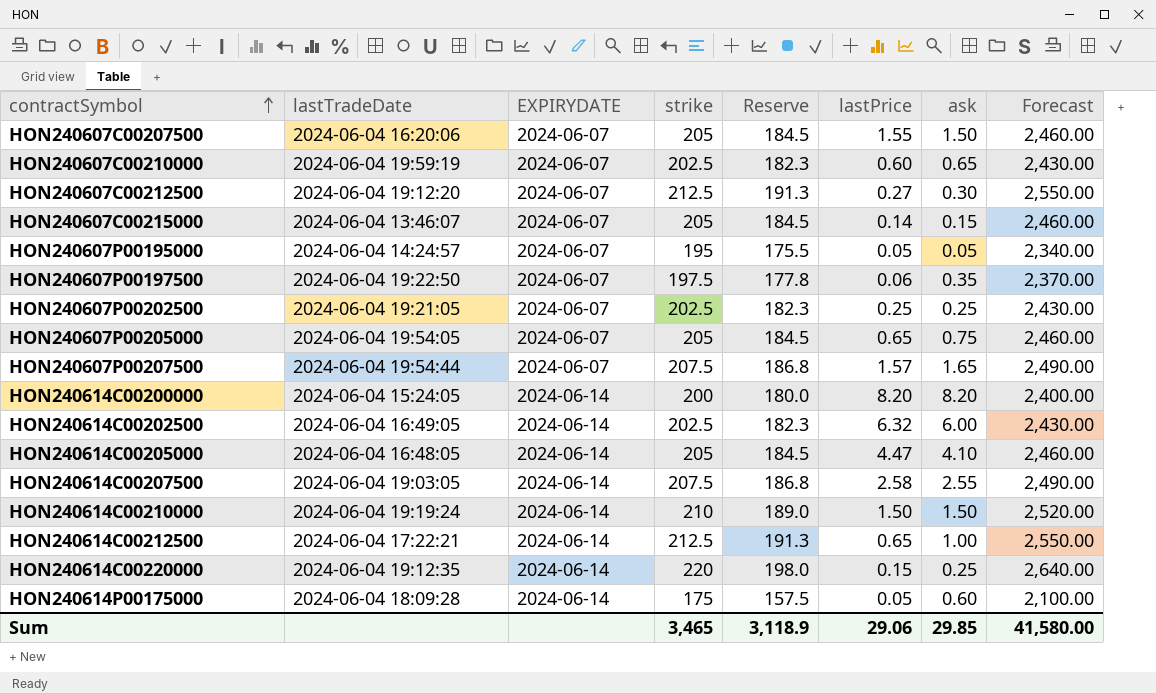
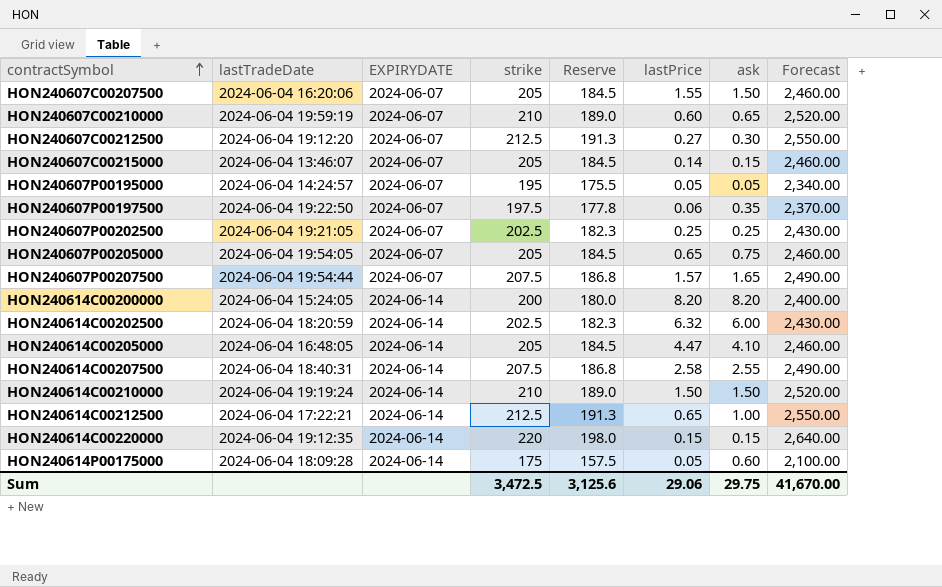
HON240607C00210000 | strike: 202.5 -> 210
HON240607C00210000 | Reserve: 182.3 -> 189.0
HON240607C00210000 | Forecast: 2,430.00 -> 2,520.00
HON240614C00202500 | lastTradeDate: 2024-06-04 16:49:05 -> 2024-06-04 18:20:59
HON240614C00207500 | lastTradeDate: 2024-06-04 19:03:05 -> 2024-06-04 18:40:31
HON240614C00220000 | ask: 0.25 -> 0.15
Sum | strike: 3,465 -> 3,472.5
Sum | Reserve: 3,118.9 -> 3,125.6
Sum | ask: 29.85 -> 29.75
Sum | Forecast: 41,580.00 -> 41,670.00

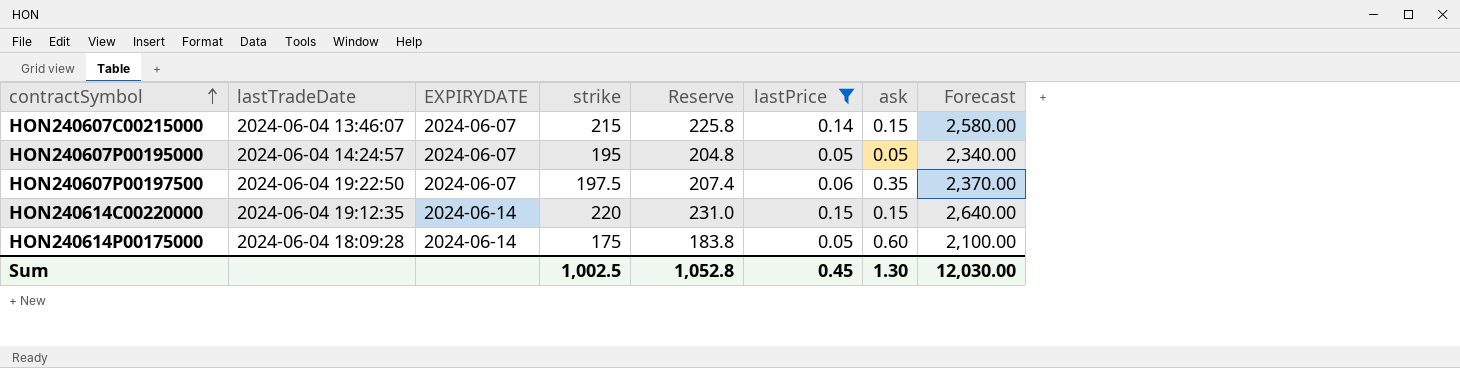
filter: none -> lastPrice <= 0.15
column Reserve | formula: [strike] * 0.9 -> [strike] * 1.05
HON240607C00215000 | strike: 205 -> 215
HON240607C00215000 | Forecast: 2,460.00 -> 2,580.00
Sum | strike: 3,472.5 -> 1,002.5
Sum | Reserve: 3,125.6 -> 1,052.8
Sum | lastPrice: 29.06 -> 0.45
Sum | ask: 29.75 -> 1.30
Sum | Forecast: 41,670.00 -> 12,030.00

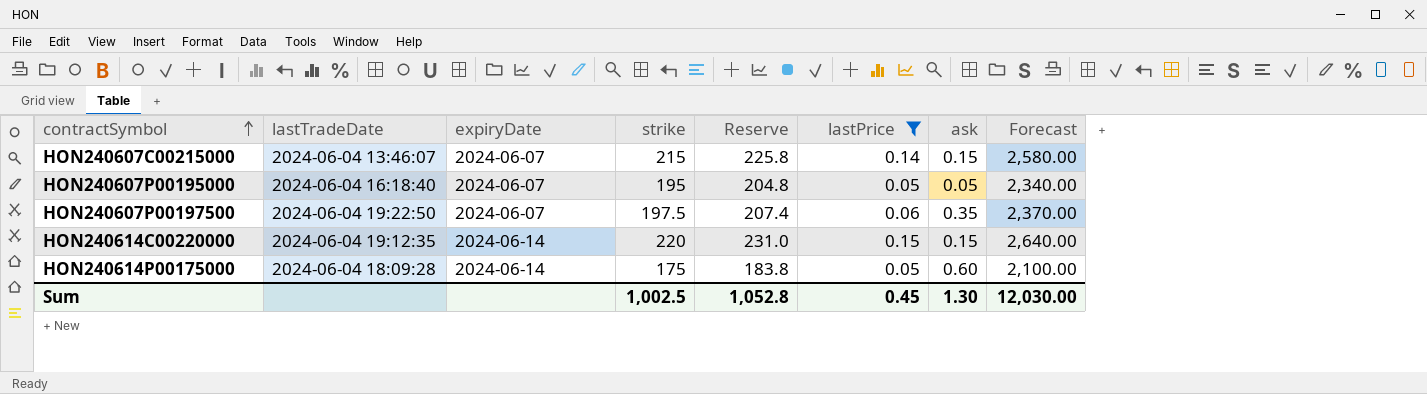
column name: EXPIRYDATE -> expiryDate
HON240607P00195000 | lastTradeDate: 2024-06-04 14:24:57 -> 2024-06-04 16:18:40

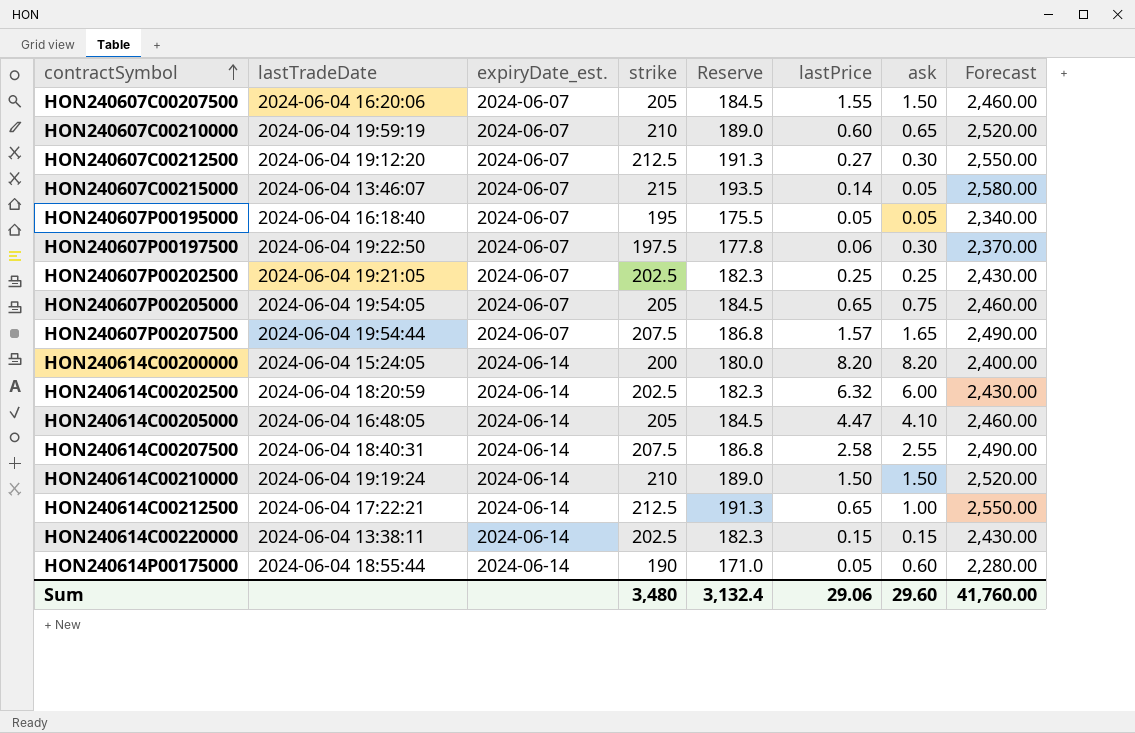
filter: lastPrice <= 0.15 -> none
column name: expiryDate -> expiryDate_est.
column Reserve | formula: [strike] * 1.05 -> [strike] * 0.9
HON240607C00215000 | ask: 0.15 -> 0.05
HON240607P00197500 | ask: 0.35 -> 0.30
HON240614C00220000 | lastTradeDate: 2024-06-04 19:12:35 -> 2024-06-04 13:38:11
HON240614C00220000 | strike: 220 -> 202.5
HON240614C00220000 | Forecast: 2,640.00 -> 2,430.00
HON240614P00175000 | lastTradeDate: 2024-06-04 18:09:28 -> 2024-06-04 18:55:44
HON240614P00175000 | strike: 175 -> 190
HON240614P00175000 | Forecast: 2,100.00 -> 2,280.00
Sum | strike: 1,002.5 -> 3,480
Sum | Reserve: 1,052.8 -> 3,132.4
Sum | lastPrice: 0.45 -> 29.06
Sum | ask: 1.30 -> 29.60
Sum | Forecast: 12,030.00 -> 41,760.00

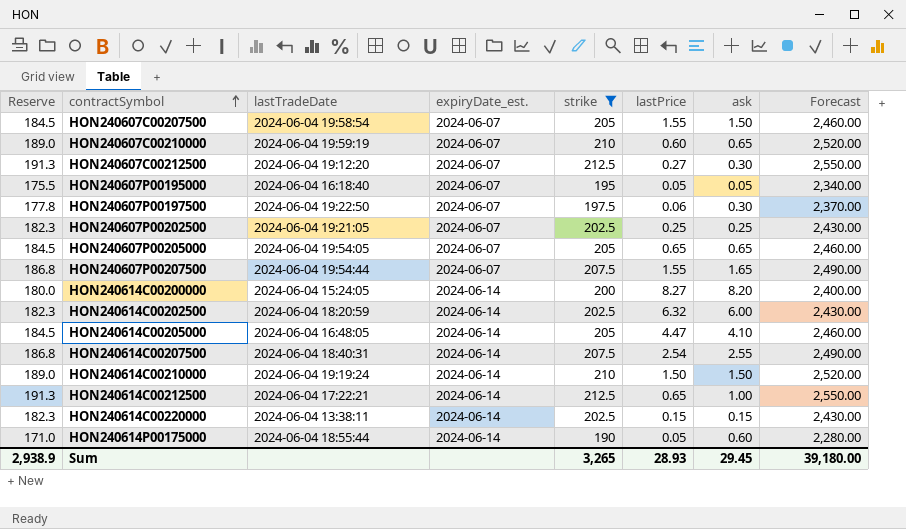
filter: none -> strike != 215
column Reserve | position: 5 -> 1
HON240607C00207500 | lastTradeDate: 2024-06-04 16:20:06 -> 2024-06-04 19:58:54
HON240607P00205000 | ask: 0.75 -> 0.65
HON240607P00207500 | lastPrice: 1.57 -> 1.55
HON240614C00200000 | lastPrice: 8.20 -> 8.27
HON240614C00207500 | lastPrice: 2.58 -> 2.54
Sum | Reserve: 3,132.4 -> 2,938.9
Sum | strike: 3,480 -> 3,265
Sum | lastPrice: 29.06 -> 28.93
Sum | ask: 29.60 -> 29.45
Sum | Forecast: 41,760.00 -> 39,180.00

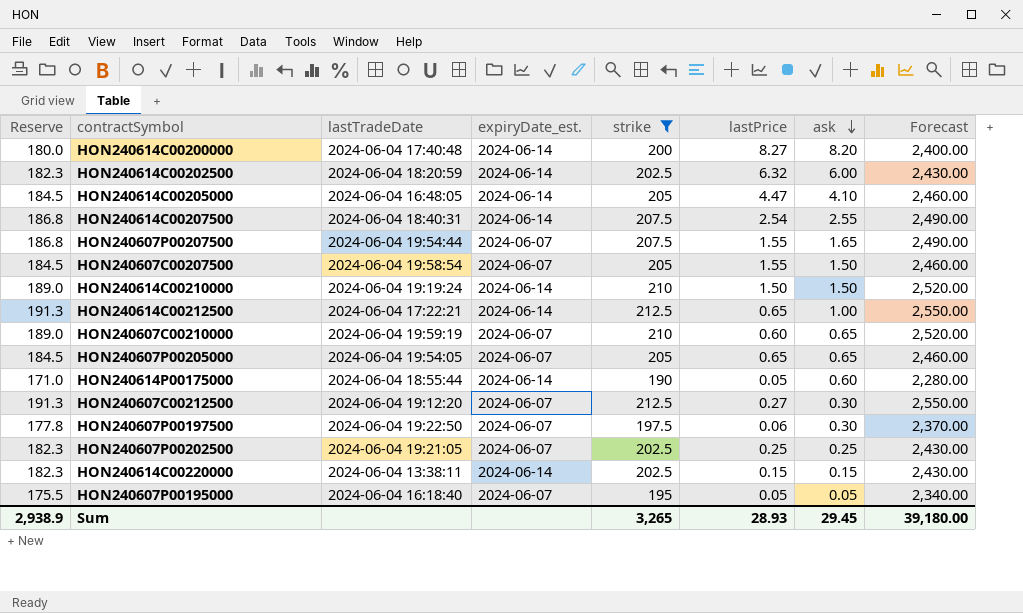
row order: contractSymbol ascending -> ask descending
HON240614C00200000 | lastTradeDate: 2024-06-04 15:24:05 -> 2024-06-04 17:40:48

